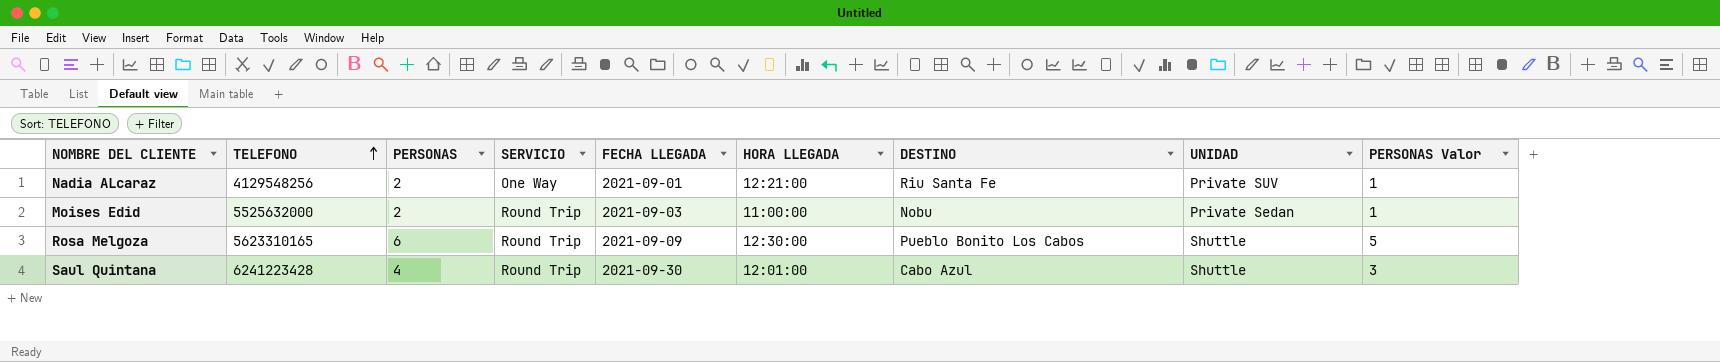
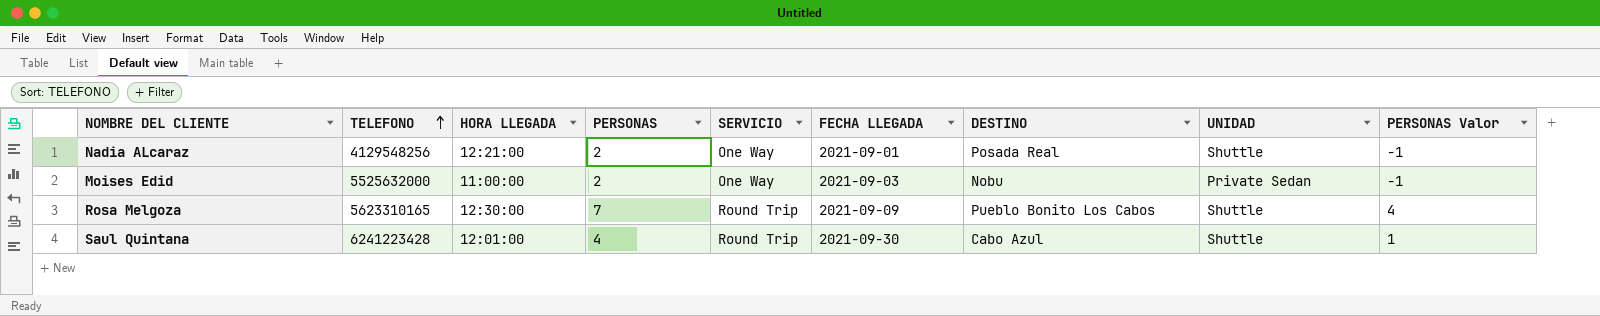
column HORA LLEGADA | position: 6 -> 3
column PERSONAS Valor | formula: [PERSONAS] - 1 -> [PERSONAS] - 3
Nadia ALcaraz | DESTINO: Riu Santa Fe -> Posada Real
Nadia ALcaraz | UNIDAD: Private SUV -> Shuttle
Moises Edid | SERVICIO: Round Trip -> One Way
Rosa Melgoza | PERSONAS: 6 -> 7

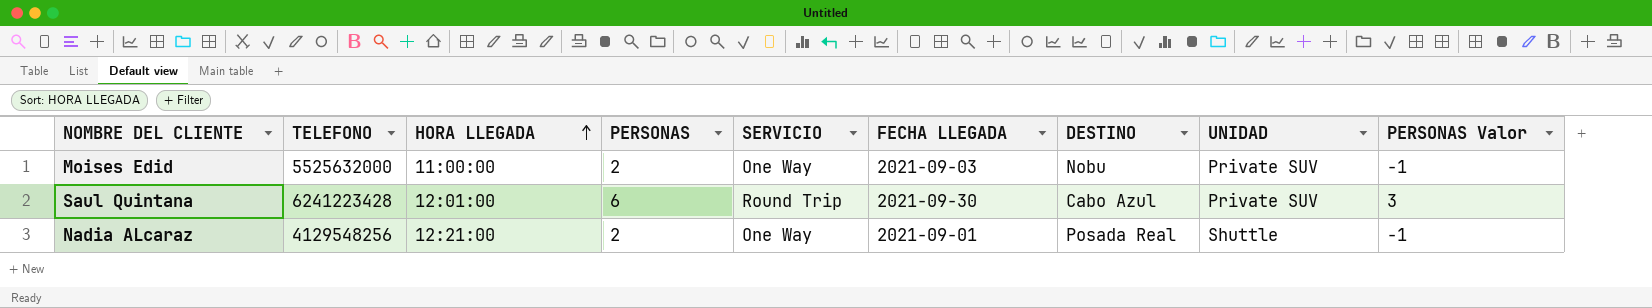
row order: TELEFONO ascending -> HORA LLEGADA ascending
row Rosa Melgoza: 5623310165 | 12:30:00 | 7 | Round Trip | 2021-09-09 | Pueblo Bonito Los Cabos | Shuttle | 4 -> none
Moises Edid | UNIDAD: Private Sedan -> Private SUV
Saul Quintana | PERSONAS: 4 -> 6
Saul Quintana | UNIDAD: Shuttle -> Private SUV
Saul Quintana | PERSONAS Valor: 1 -> 3

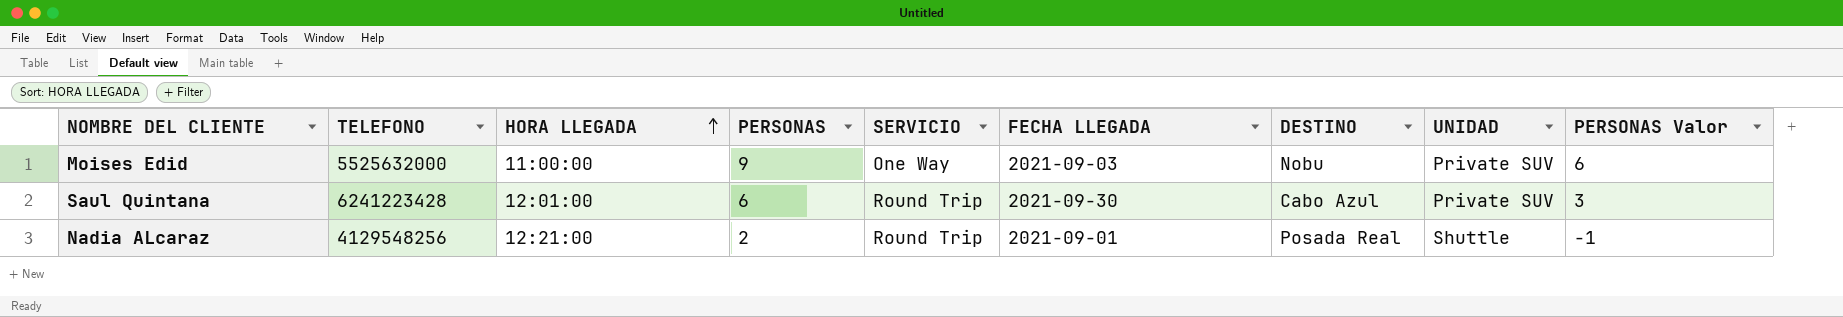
Moises Edid | PERSONAS: 2 -> 9
Moises Edid | PERSONAS Valor: -1 -> 6
Nadia ALcaraz | SERVICIO: One Way -> Round Trip

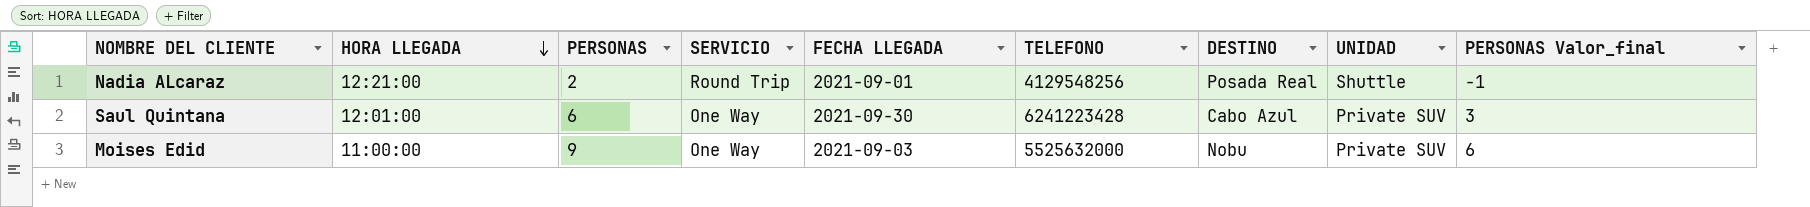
row order: HORA LLEGADA ascending -> HORA LLEGADA descending
column TELEFONO | position: 2 -> 6
column name: PERSONAS Valor -> PERSONAS Valor_final
Saul Quintana | SERVICIO: Round Trip -> One Way

